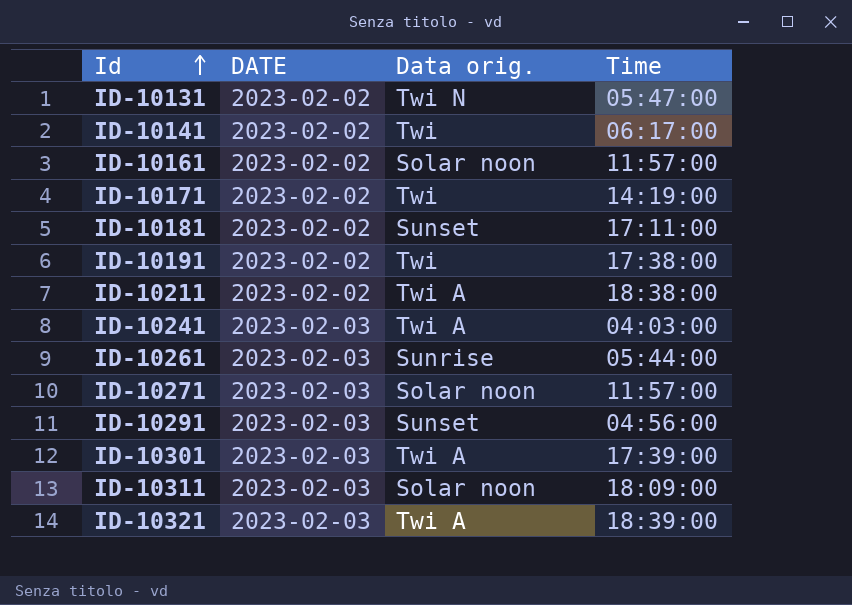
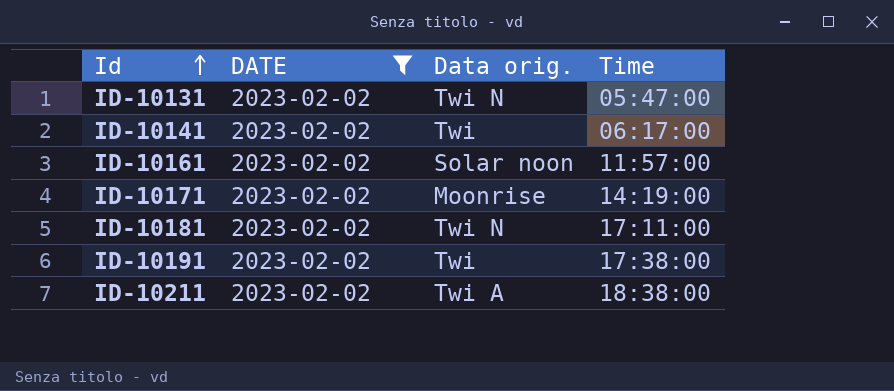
filter: none -> DATE = 2023-02-02
ID-10171 | Data orig.: Twi -> Moonrise
ID-10181 | Data orig.: Sunset -> Twi N

